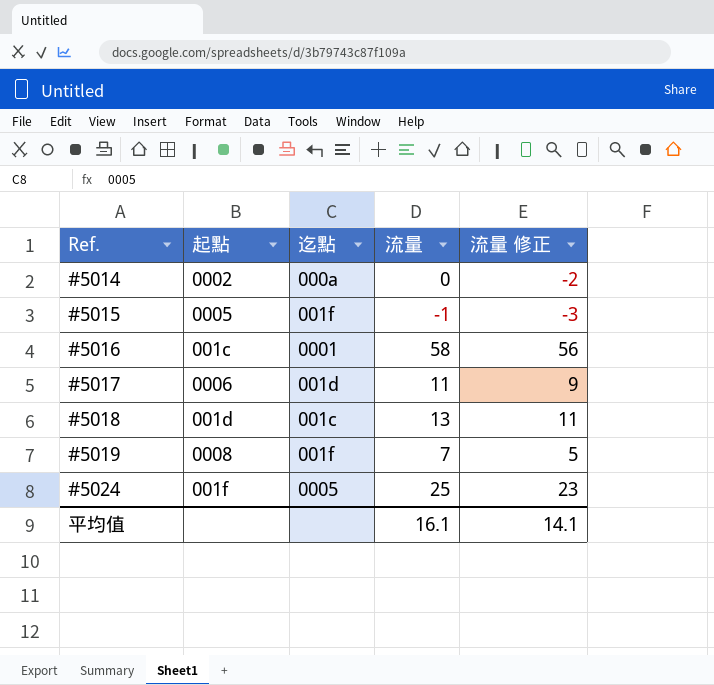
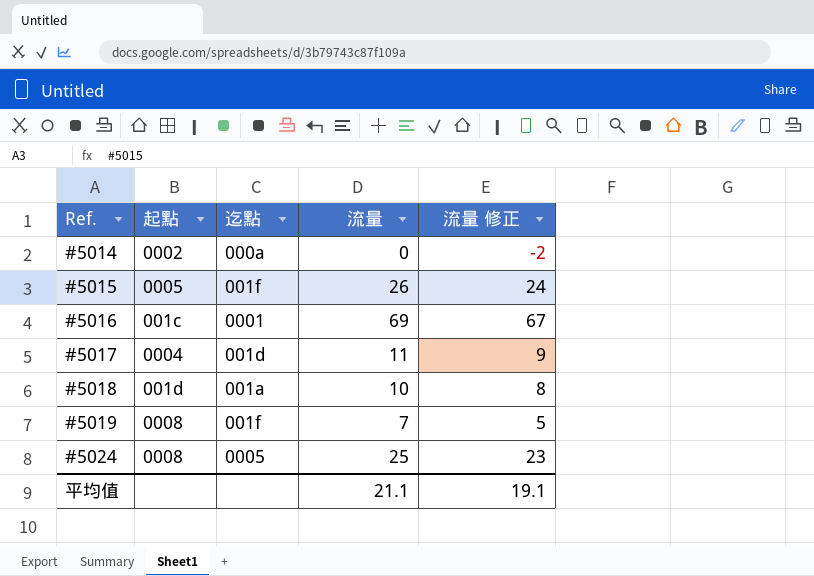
#5015 | 流量: -1 -> 26
#5015 | 流量 修正: -3 -> 24
#5016 | 流量: 58 -> 69
#5016 | 流量 修正: 56 -> 67
#5017 | 起點: 0006 -> 0004
#5018 | 迄點: 001c -> 001a
#5018 | 流量: 13 -> 10
#5018 | 流量 修正: 11 -> 8
#5024 | 起點: 001f -> 0008
平均值 | 流量: 16.1 -> 21.1
平均值 | 流量 修正: 14.1 -> 19.1

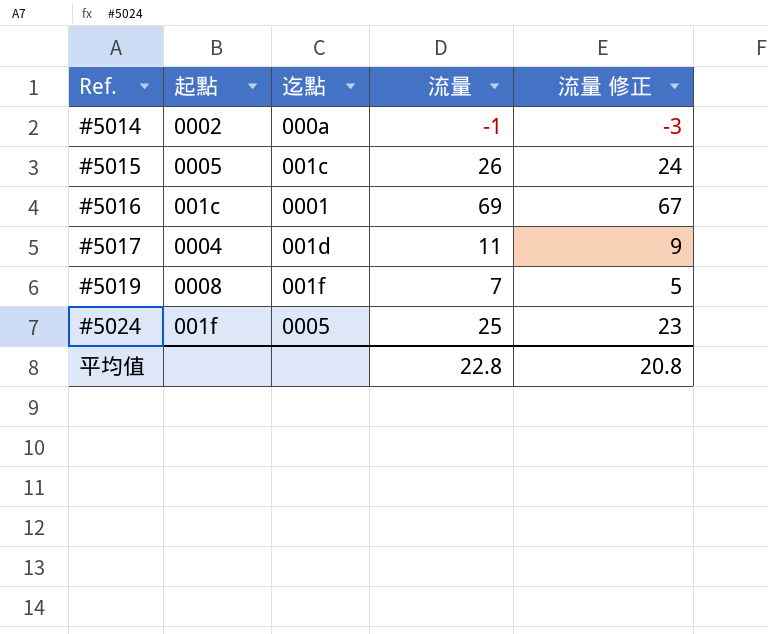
row #5018: 001d | 001a | 10 | 8 -> none
#5014 | 流量: 0 -> -1
#5014 | 流量 修正: -2 -> -3
#5015 | 迄點: 001f -> 001c
#5024 | 起點: 0008 -> 001f
平均值 | 流量: 21.1 -> 22.8
平均值 | 流量 修正: 19.1 -> 20.8

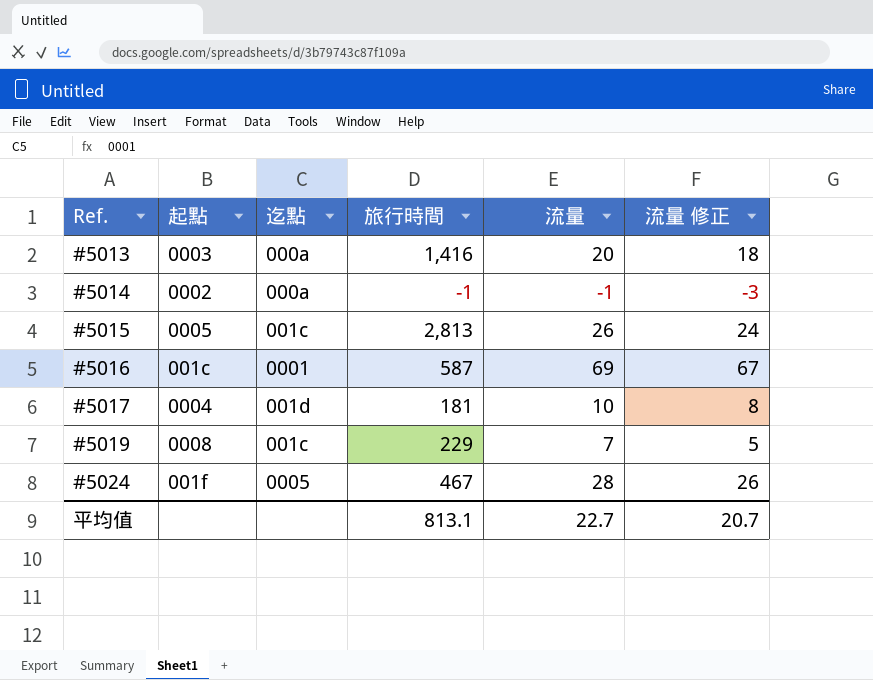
column 旅行時間 | position: none -> 4
row #5013: none -> 0003 | 000a | 1,416 | 20 | 18
#5017 | 流量: 11 -> 10
#5017 | 流量 修正: 9 -> 8
#5019 | 迄點: 001f -> 001c
#5024 | 流量: 25 -> 28
#5024 | 流量 修正: 23 -> 26
平均值 | 流量: 22.8 -> 22.7
平均值 | 流量 修正: 20.8 -> 20.7

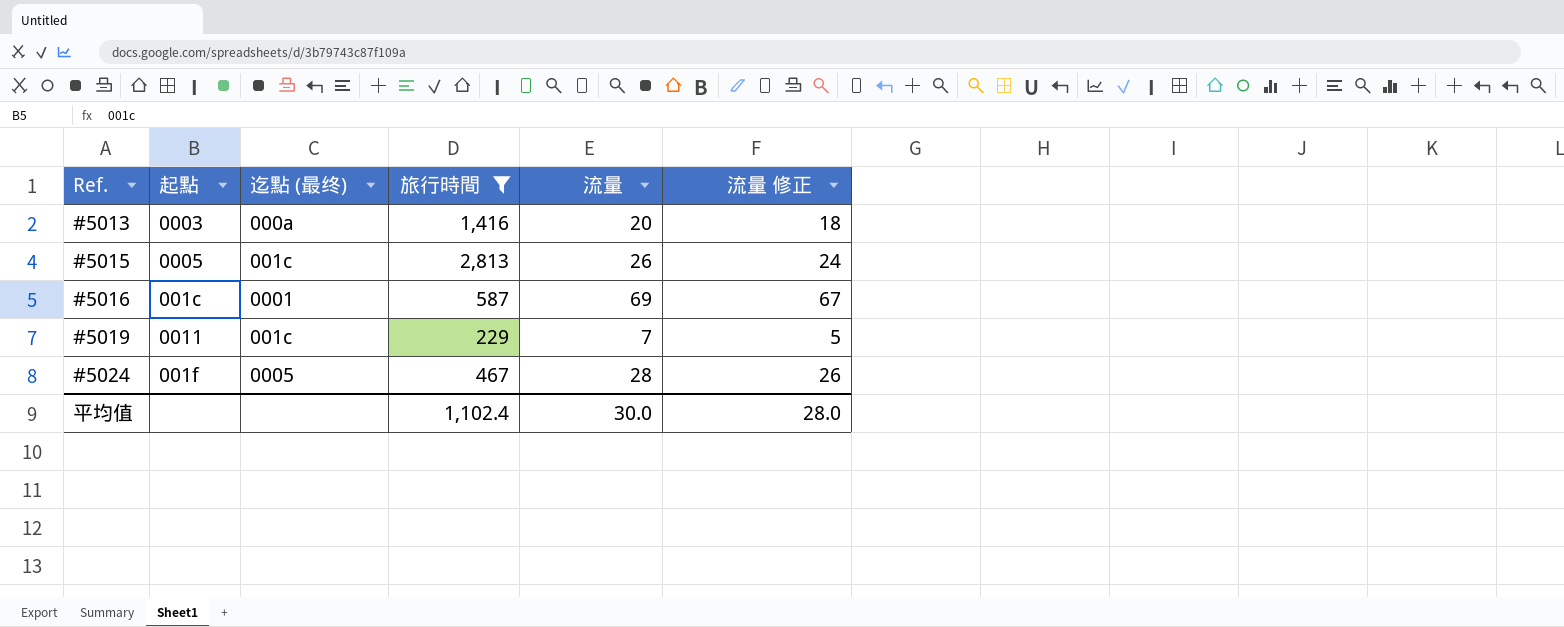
filter: none -> 旅行時間 >= 229
column name: 迄點 -> 迄點 (最终)
#5019 | 起點: 0008 -> 0011
平均值 | 旅行時間: 813.1 -> 1,102.4
平均值 | 流量: 22.7 -> 30.0
平均值 | 流量 修正: 20.7 -> 28.0

